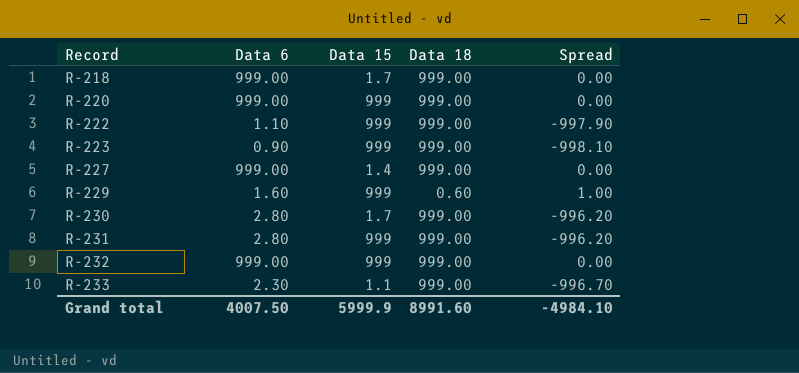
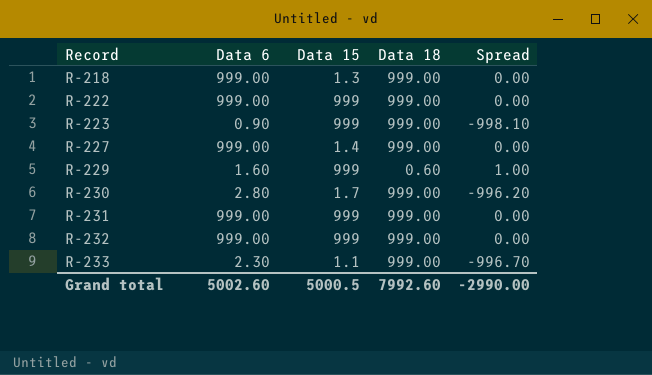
row R-220: 999.00 | 999 | 999.00 | 0.00 -> none
R-218 | Data 15: 1.7 -> 1.3
R-222 | Data 6: 1.10 -> 999.00
R-222 | Spread: -997.90 -> 0.00
R-231 | Data 6: 2.80 -> 999.00
R-231 | Spread: -996.20 -> 0.00
Grand total | Data 6: 4007.50 -> 5002.60
Grand total | Data 15: 5999.9 -> 5000.5
Grand total | Data 18: 8991.60 -> 7992.60
Grand total | Spread: -4984.10 -> -2990.00

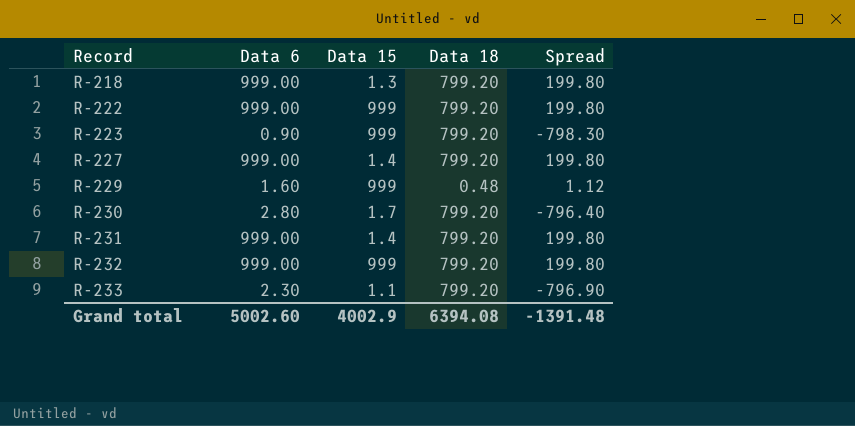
R-218 | Data 18: 999.00 -> 799.20
R-218 | Spread: 0.00 -> 199.80
R-222 | Data 18: 999.00 -> 799.20
R-222 | Spread: 0.00 -> 199.80
R-223 | Data 18: 999.00 -> 799.20
R-223 | Spread: -998.10 -> -798.30
R-227 | Data 18: 999.00 -> 799.20
R-227 | Spread: 0.00 -> 199.80
R-229 | Data 18: 0.60 -> 0.48
R-229 | Spread: 1.00 -> 1.12
R-230 | Data 18: 999.00 -> 799.20
R-230 | Spread: -996.20 -> -796.40
R-231 | Data 15: 999 -> 1.4
R-231 | Data 18: 999.00 -> 799.20
R-231 | Spread: 0.00 -> 199.80
R-232 | Data 18: 999.00 -> 799.20
R-232 | Spread: 0.00 -> 199.80
R-233 | Data 18: 999.00 -> 799.20
R-233 | Spread: -996.70 -> -796.90
Grand total | Data 15: 5000.5 -> 4002.9
Grand total | Data 18: 7992.60 -> 6394.08
Grand total | Spread: -2990.00 -> -1391.48

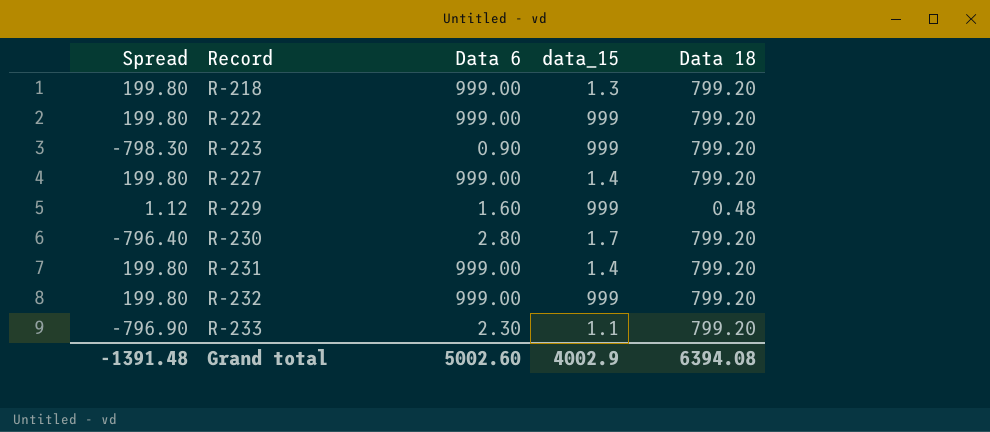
column Spread | position: 5 -> 1
column name: Data 15 -> data_15

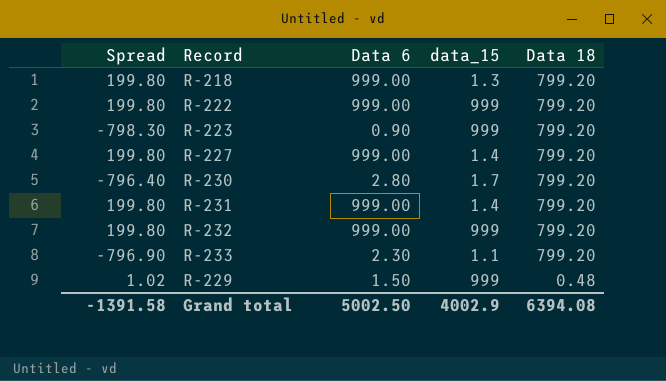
row order: Record ascending -> Data 18 descending
R-229 | Spread: 1.12 -> 1.02
R-229 | Data 6: 1.60 -> 1.50
Grand total | Spread: -1391.48 -> -1391.58
Grand total | Data 6: 5002.60 -> 5002.50

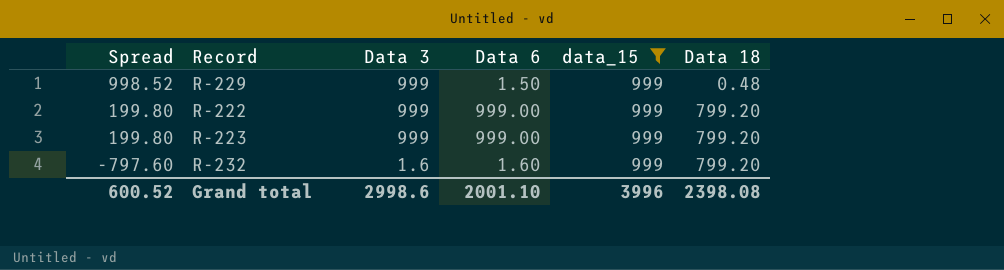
filter: none -> data_15 = 999
row order: Data 18 descending -> Spread descending
column Spread | formula: [Data 6] - [Data 18] -> [Data 3] - [Data 18]
column Data 3 | position: none -> 3
R-223 | Data 6: 0.90 -> 999.00
R-232 | Data 6: 999.00 -> 1.60
Grand total | Spread: -1391.58 -> 600.52
Grand total | Data 6: 5002.50 -> 2001.10
Grand total | data_15: 4002.9 -> 3996
Grand total | Data 18: 6394.08 -> 2398.08

